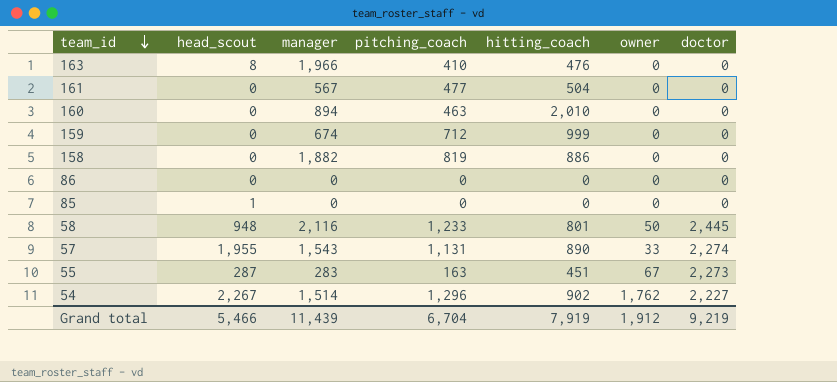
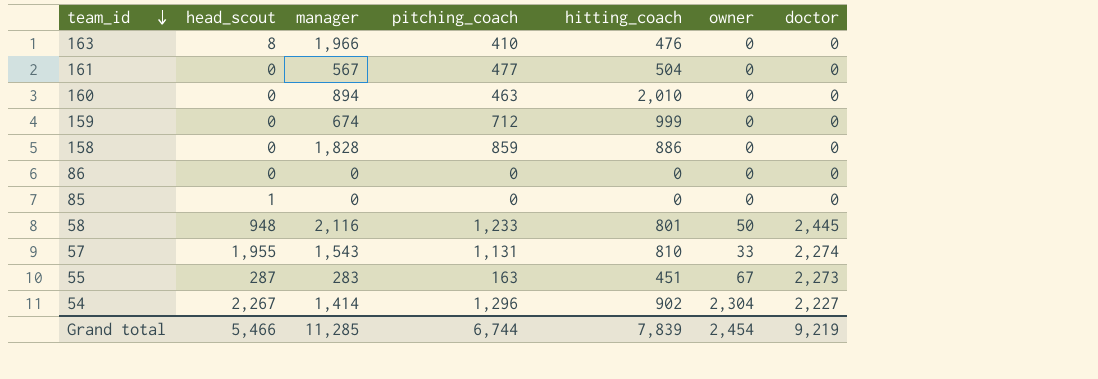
158 | manager: 1,882 -> 1,828
158 | pitching_coach: 819 -> 859
57 | hitting_coach: 890 -> 810
54 | manager: 1,514 -> 1,414
54 | owner: 1,762 -> 2,304
Grand total | manager: 11,439 -> 11,285
Grand total | pitching_coach: 6,704 -> 6,744
Grand total | hitting_coach: 7,919 -> 7,839
Grand total | owner: 1,912 -> 2,454

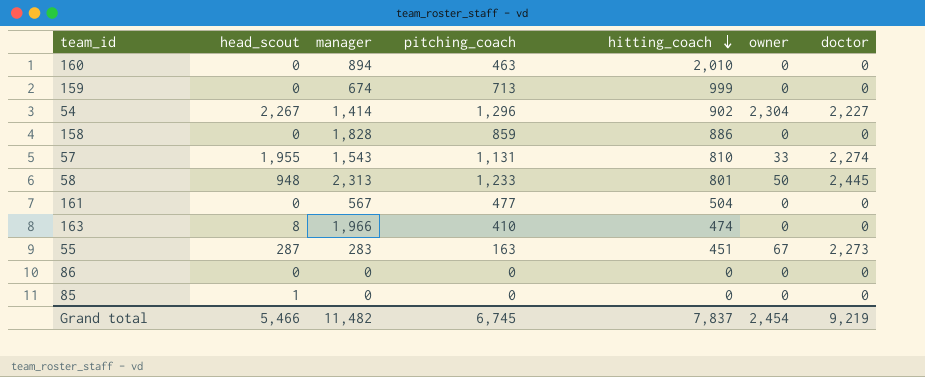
row order: team_id descending -> hitting_coach descending
159 | pitching_coach: 712 -> 713
58 | manager: 2,116 -> 2,313
163 | hitting_coach: 476 -> 474
Grand total | manager: 11,285 -> 11,482
Grand total | pitching_coach: 6,744 -> 6,745
Grand total | hitting_coach: 7,839 -> 7,837

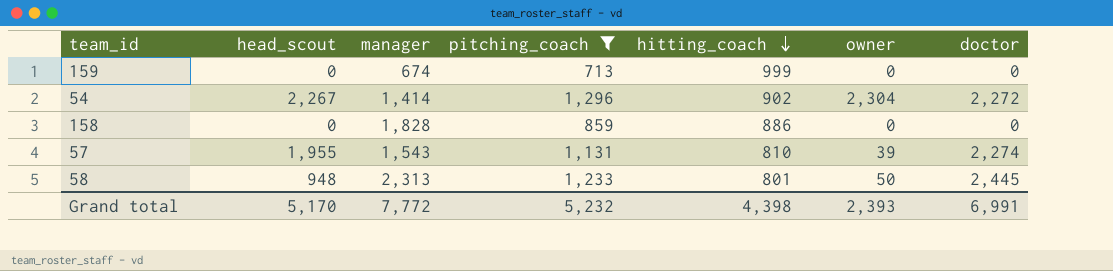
filter: none -> pitching_coach >= 713
54 | doctor: 2,227 -> 2,272
57 | owner: 33 -> 39
Grand total | head_scout: 5,466 -> 5,170
Grand total | manager: 11,482 -> 7,772
Grand total | pitching_coach: 6,745 -> 5,232
Grand total | hitting_coach: 7,837 -> 4,398
Grand total | owner: 2,454 -> 2,393
Grand total | doctor: 9,219 -> 6,991

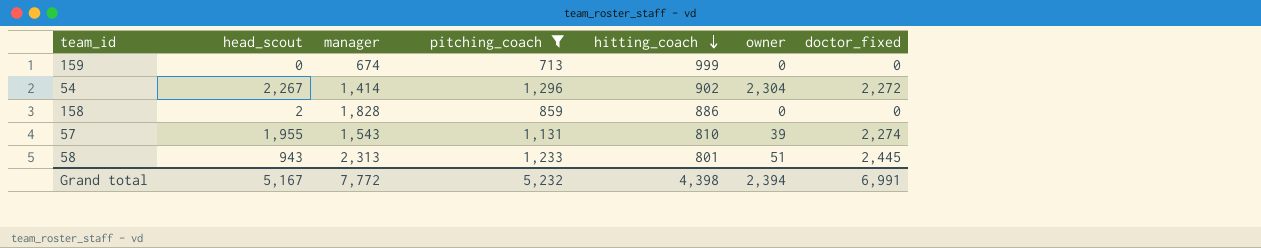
column name: doctor -> doctor_fixed
158 | head_scout: 0 -> 2
58 | head_scout: 948 -> 943
58 | owner: 50 -> 51
Grand total | head_scout: 5,170 -> 5,167
Grand total | owner: 2,393 -> 2,394

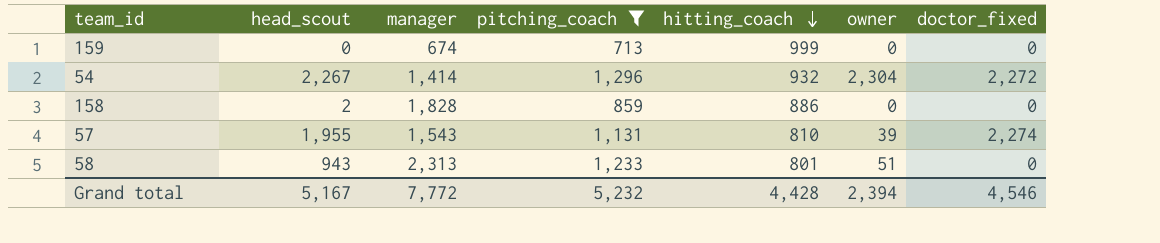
54 | hitting_coach: 902 -> 932
58 | doctor_fixed: 2,445 -> 0
Grand total | hitting_coach: 4,398 -> 4,428
Grand total | doctor_fixed: 6,991 -> 4,546

